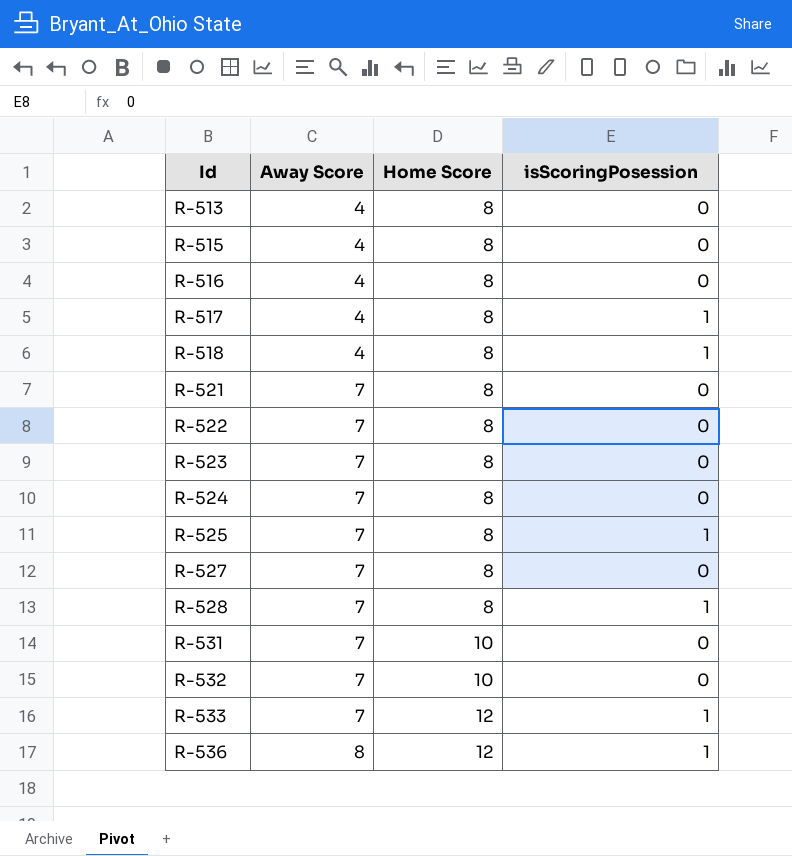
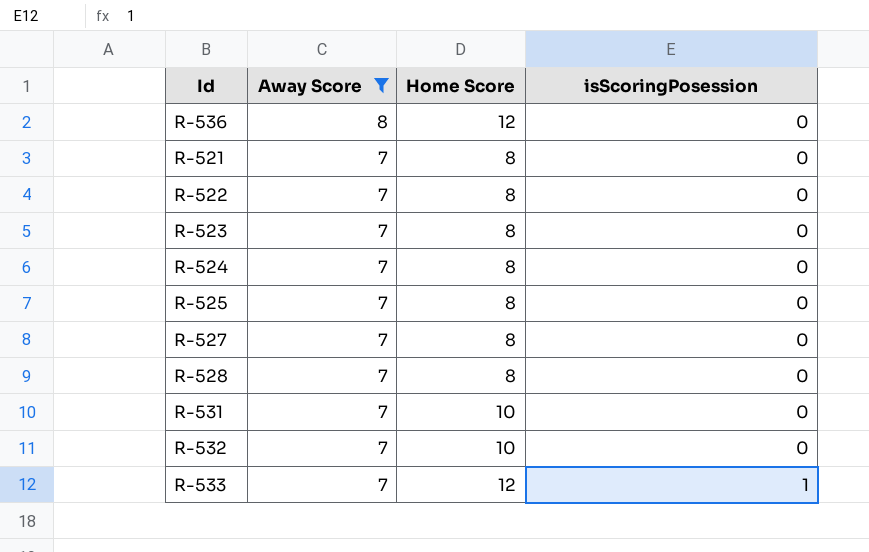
filter: none -> Away Score != 4
row order: Id ascending -> Away Score descending
R-536 | isScoringPosession: 1 -> 0
R-525 | isScoringPosession: 1 -> 0
R-528 | isScoringPosession: 1 -> 0

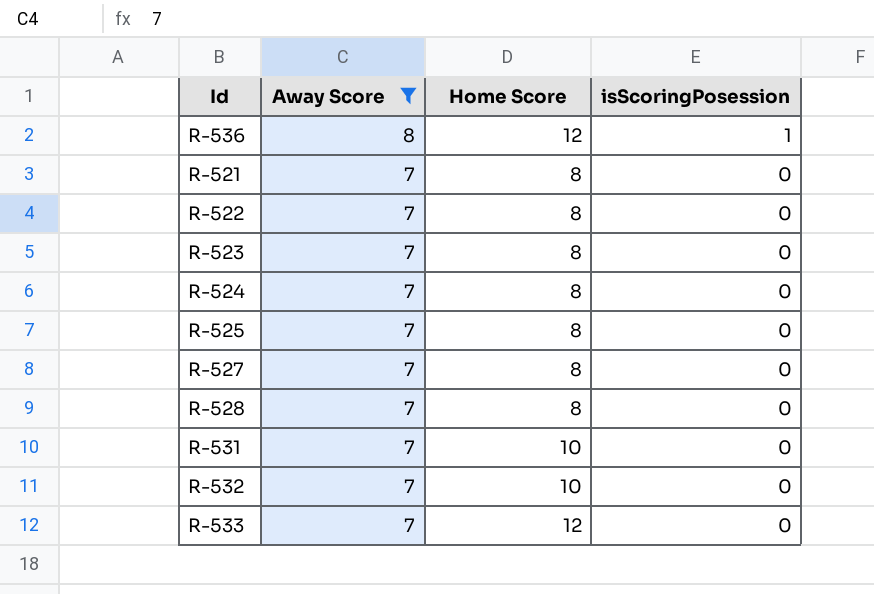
R-536 | isScoringPosession: 0 -> 1
R-533 | isScoringPosession: 1 -> 0

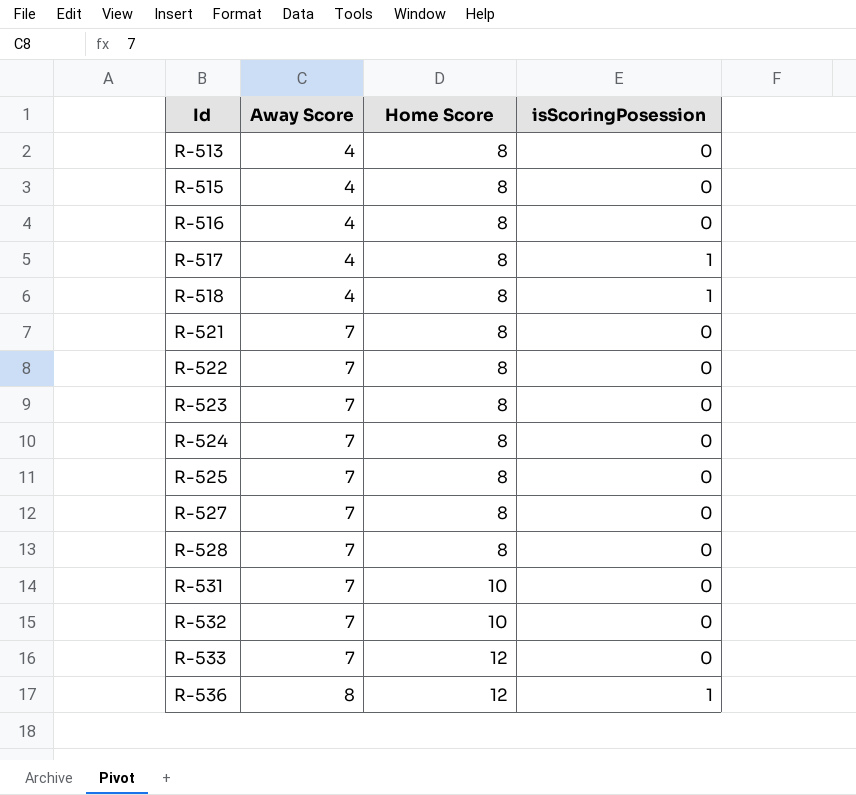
filter: Away Score != 4 -> none
row order: Away Score descending -> Id ascending

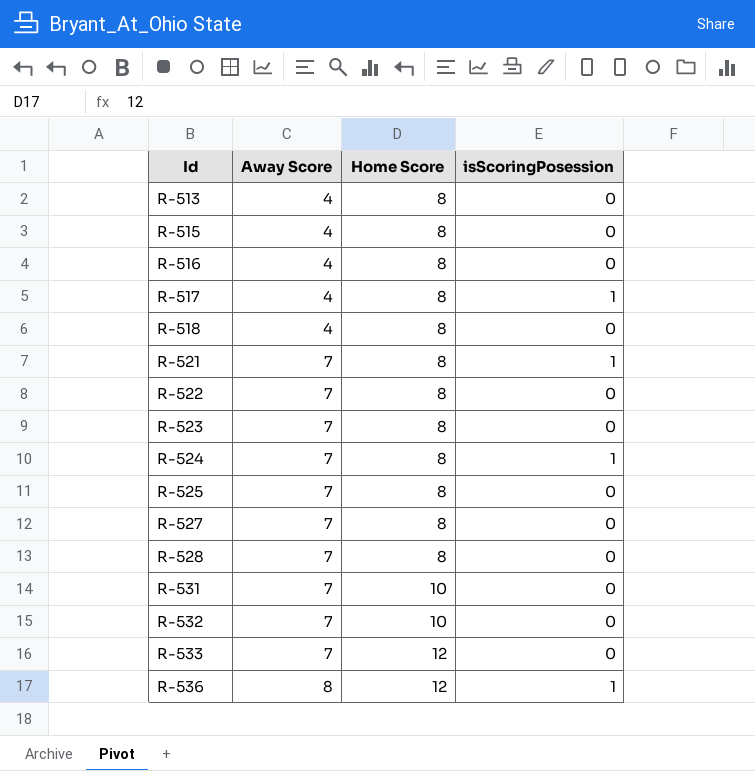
R-518 | isScoringPosession: 1 -> 0
R-521 | isScoringPosession: 0 -> 1
R-524 | isScoringPosession: 0 -> 1

